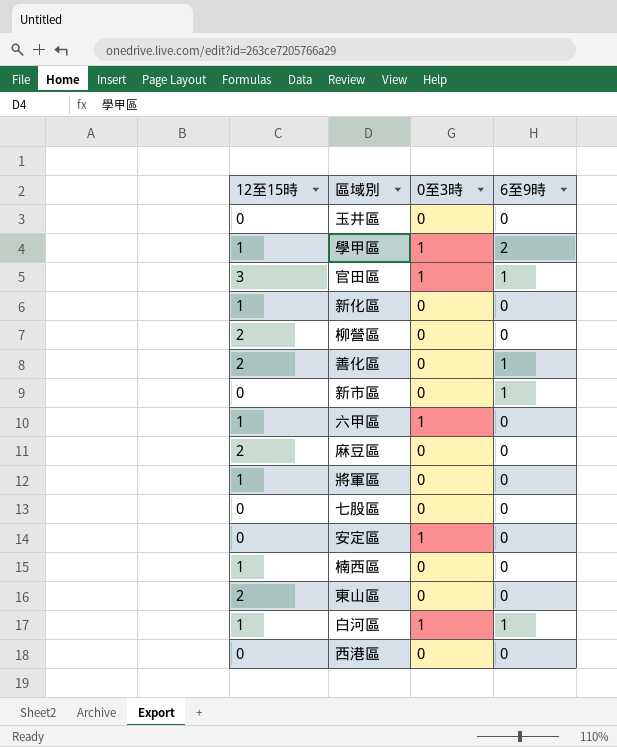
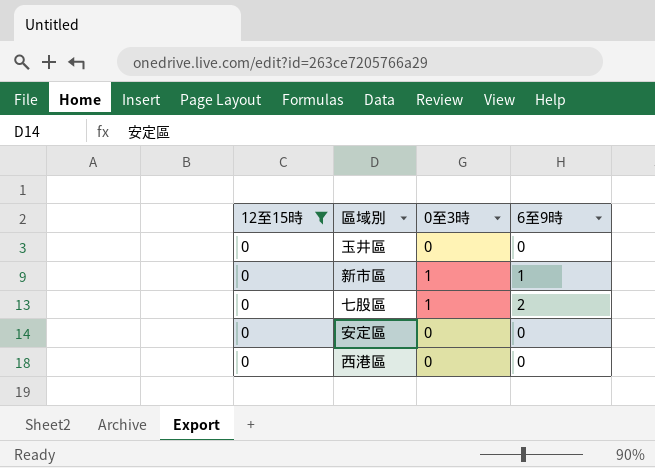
filter: none -> 12至15時 = 0
新市區 | 0至3時: 0 -> 1
七股區 | 0至3時: 0 -> 1
七股區 | 6至9時: 0 -> 2
安定區 | 0至3時: 1 -> 0

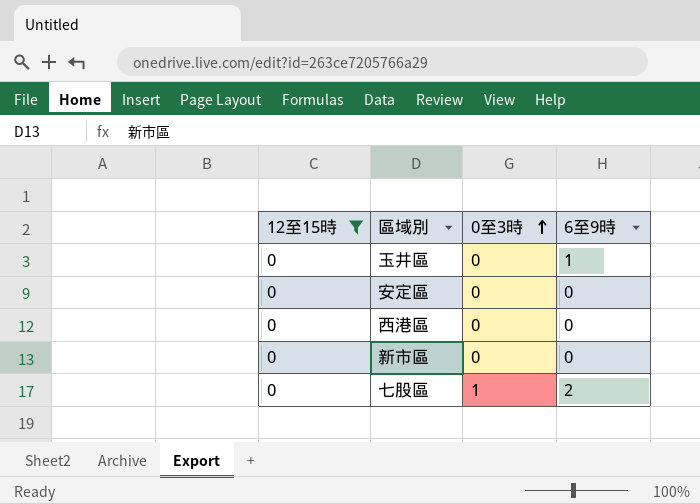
row order: none -> 0至3時 ascending
玉井區 | 6至9時: 0 -> 1
新市區 | 0至3時: 1 -> 0
新市區 | 6至9時: 1 -> 0

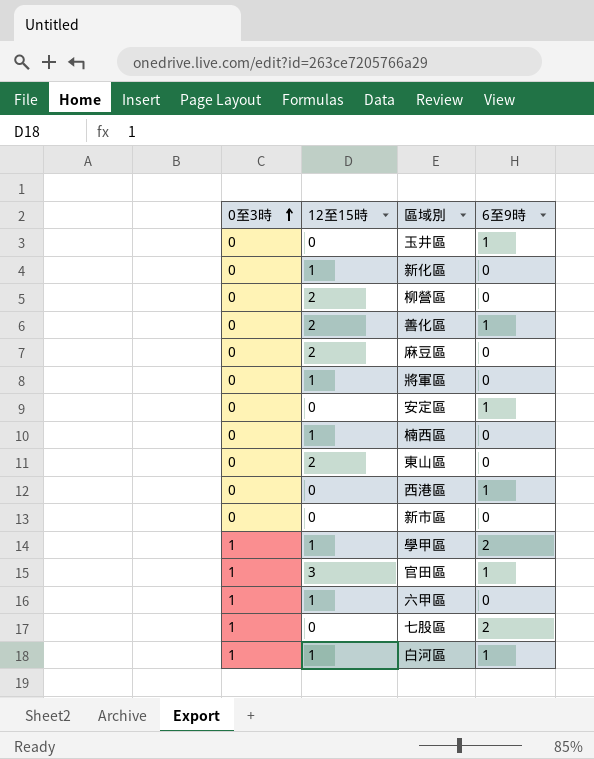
filter: 12至15時 = 0 -> none
column 0至3時 | position: 3 -> 1
安定區 | 6至9時: 0 -> 1
西港區 | 6至9時: 0 -> 1

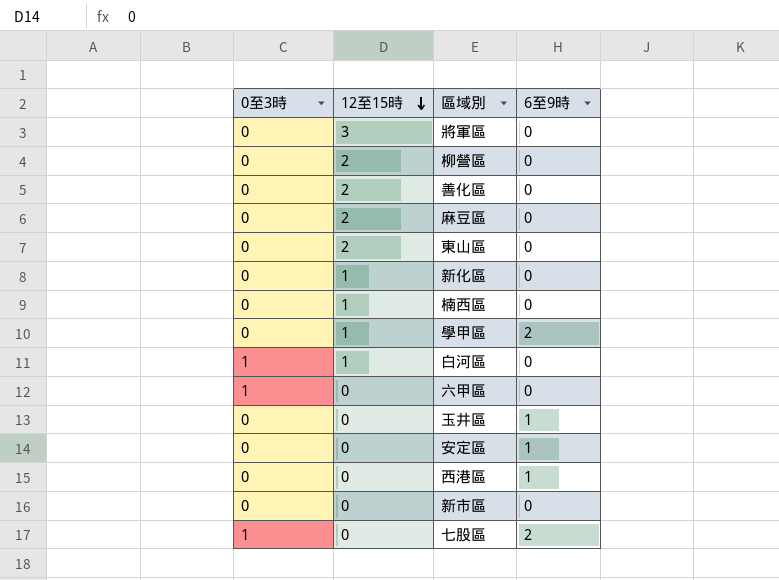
row order: 0至3時 ascending -> 12至15時 descending
row 官田區: 1 | 3 | 1 -> none
將軍區 | 12至15時: 1 -> 3
善化區 | 6至9時: 1 -> 0
學甲區 | 0至3時: 1 -> 0
白河區 | 6至9時: 1 -> 0
六甲區 | 12至15時: 1 -> 0

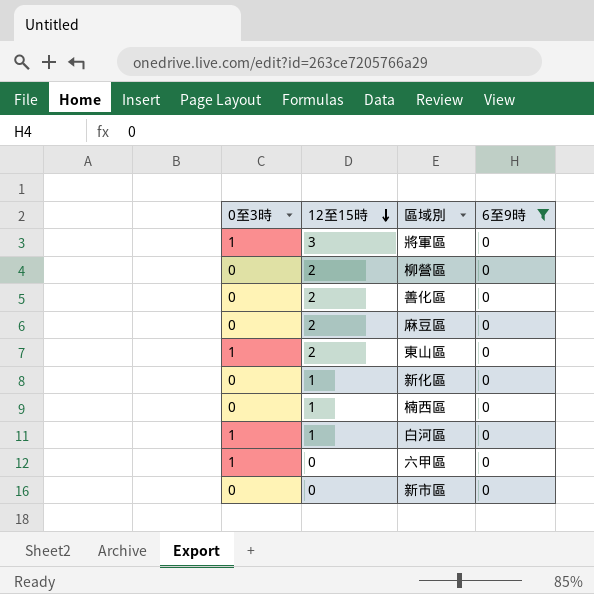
filter: none -> 6至9時 = 0
將軍區 | 0至3時: 0 -> 1
東山區 | 0至3時: 0 -> 1

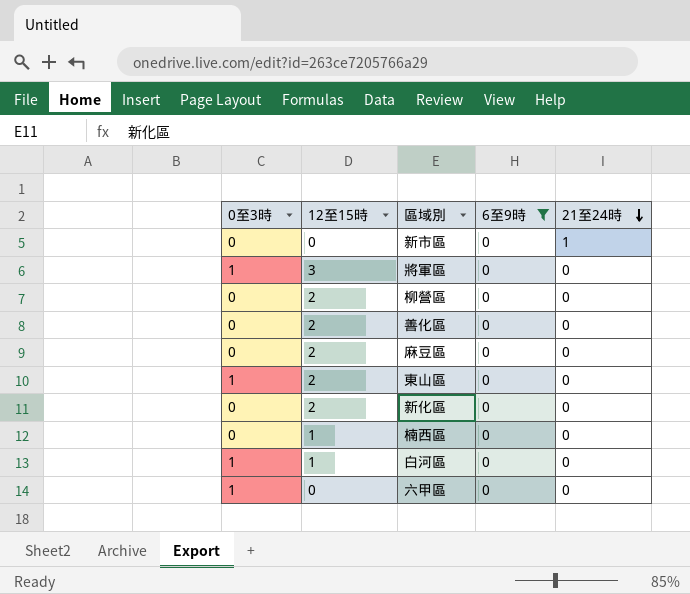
row order: 12至15時 descending -> 21至24時 descending
column 21至24時 | position: none -> 5
新化區 | 12至15時: 1 -> 2

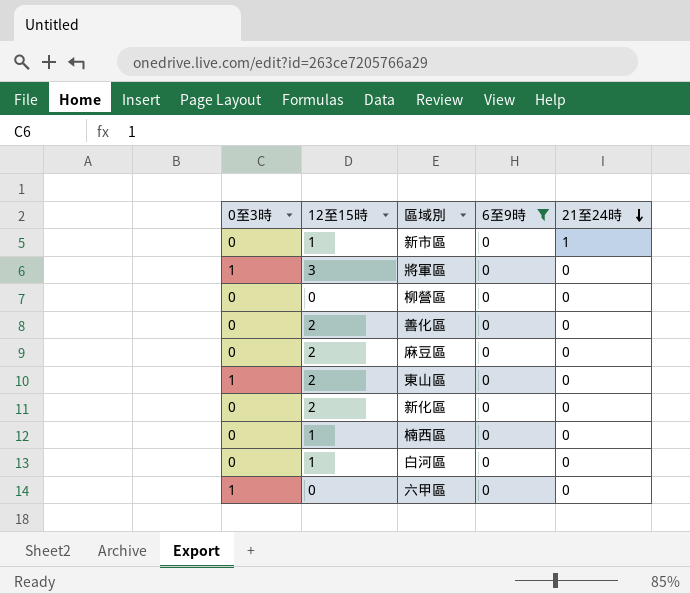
新市區 | 12至15時: 0 -> 1
柳營區 | 12至15時: 2 -> 0
白河區 | 0至3時: 1 -> 0

